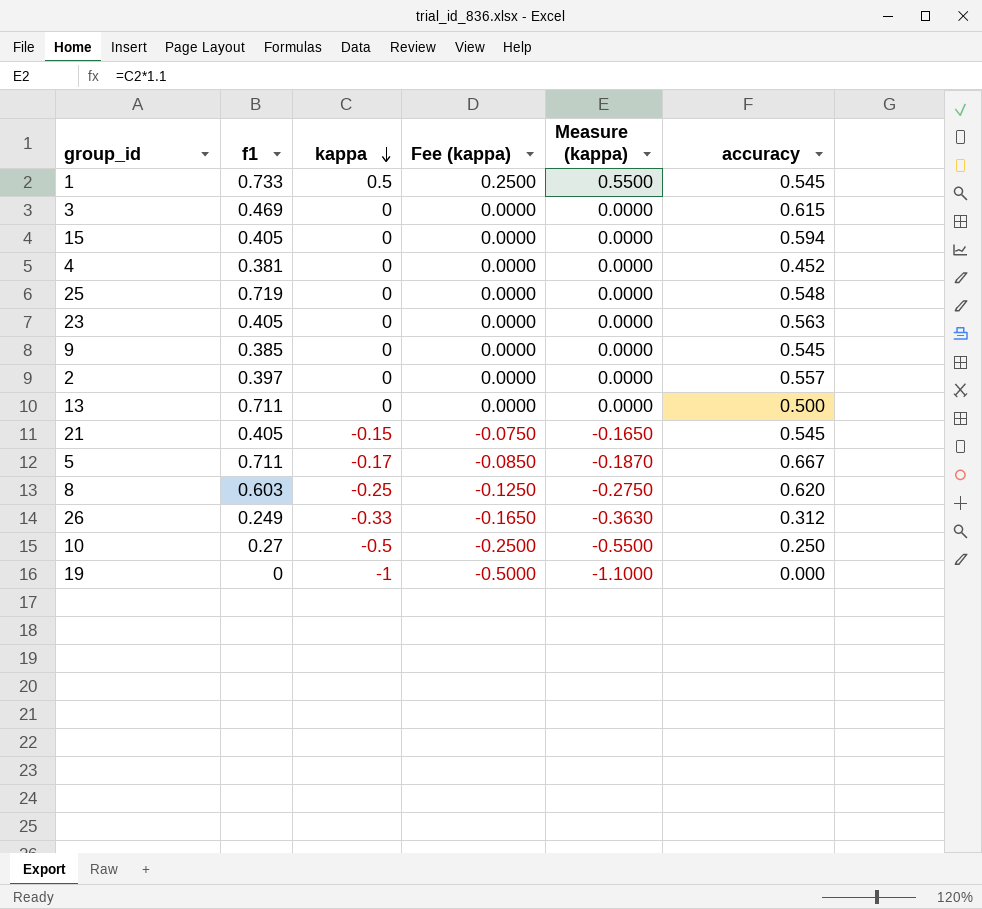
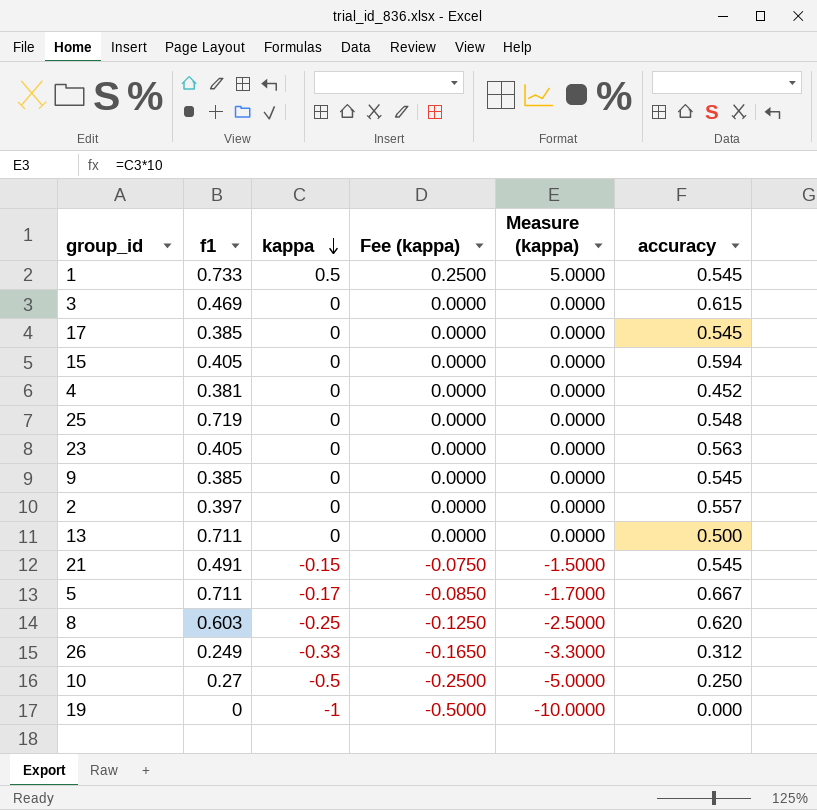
column Measure (kappa) | formula: [kappa] * 1.1 -> [kappa] * 10
row 17: none -> 0.385 | 0 | 0.0000 | 0.0000 | 0.545
21 | f1: 0.405 -> 0.491

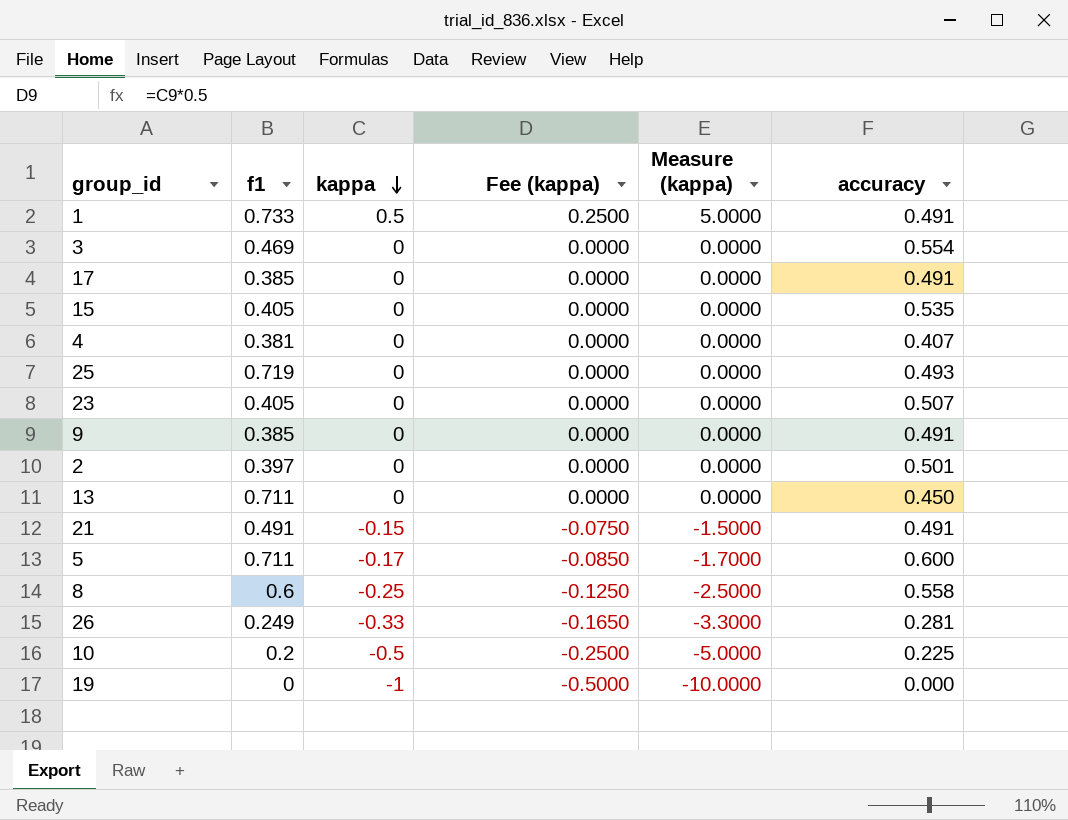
1 | accuracy: 0.545 -> 0.491
3 | accuracy: 0.615 -> 0.554
17 | accuracy: 0.545 -> 0.491
15 | accuracy: 0.594 -> 0.535
4 | accuracy: 0.452 -> 0.407
25 | accuracy: 0.548 -> 0.493
23 | accuracy: 0.563 -> 0.507
9 | accuracy: 0.545 -> 0.491
2 | accuracy: 0.557 -> 0.501
13 | accuracy: 0.500 -> 0.450
21 | accuracy: 0.545 -> 0.491
5 | accuracy: 0.667 -> 0.600
8 | f1: 0.603 -> 0.6
8 | accuracy: 0.620 -> 0.558
26 | accuracy: 0.312 -> 0.281
10 | f1: 0.27 -> 0.2
10 | accuracy: 0.250 -> 0.225

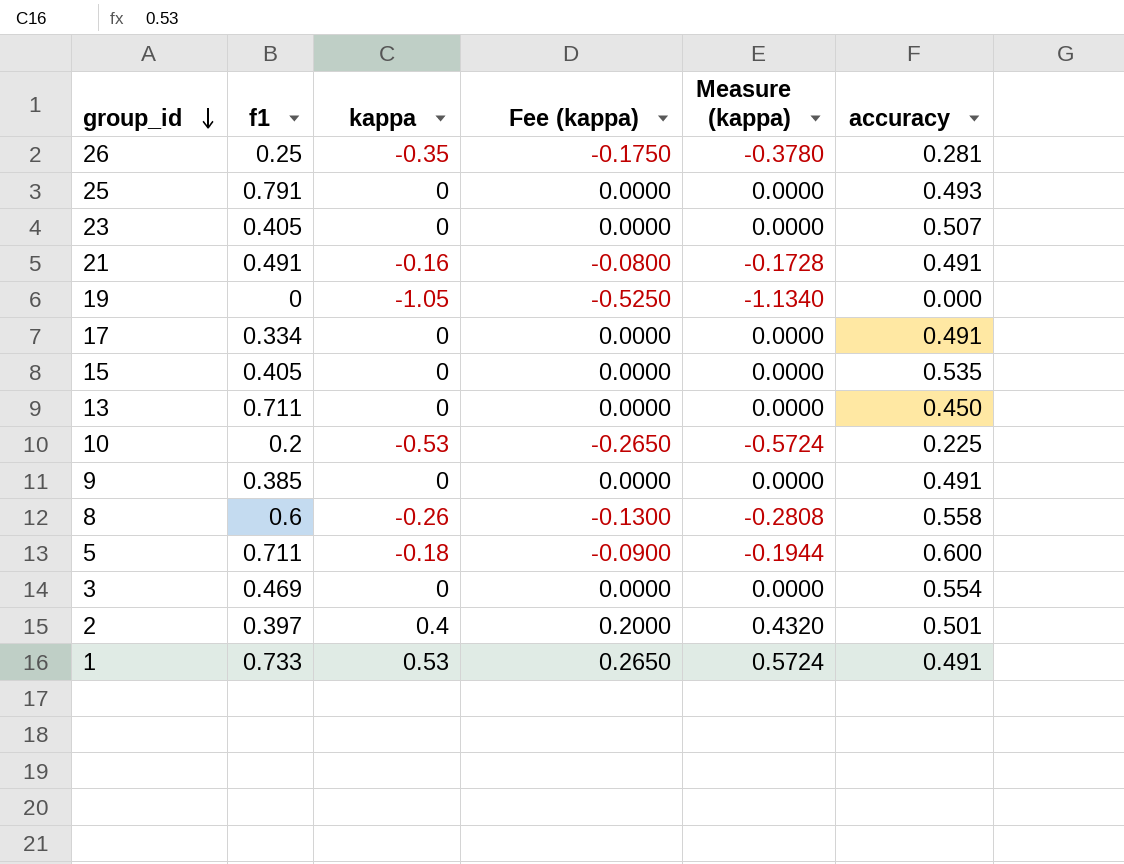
row order: kappa descending -> group_id descending
column Measure (kappa) | formula: [kappa] * 10 -> [kappa] * 1.08
row 4: 0.381 | 0 | 0.0000 | 0.0000 | 0.407 -> none
26 | f1: 0.249 -> 0.25
26 | kappa: -0.33 -> -0.35
26 | Fee (kappa): -0.1650 -> -0.1750
25 | f1: 0.719 -> 0.791
21 | kappa: -0.15 -> -0.16
21 | Fee (kappa): -0.0750 -> -0.0800
19 | kappa: -1 -> -1.05
19 | Fee (kappa): -0.5000 -> -0.5250
17 | f1: 0.385 -> 0.334
10 | kappa: -0.5 -> -0.53
10 | Fee (kappa): -0.2500 -> -0.2650
8 | kappa: -0.25 -> -0.26
8 | Fee (kappa): -0.1250 -> -0.1300
5 | kappa: -0.17 -> -0.18
5 | Fee (kappa): -0.0850 -> -0.0900
2 | kappa: 0 -> 0.4
2 | Fee (kappa): 0.0000 -> 0.2000
1 | kappa: 0.5 -> 0.53
1 | Fee (kappa): 0.2500 -> 0.2650

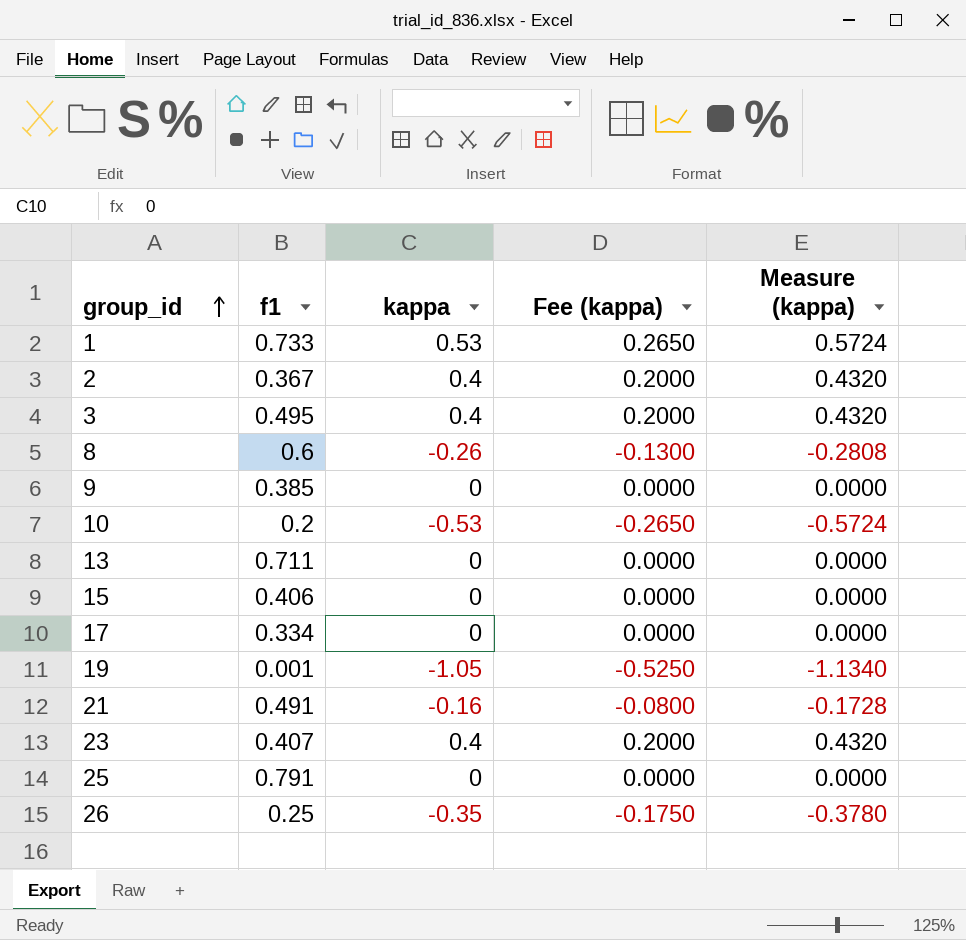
row order: group_id descending -> group_id ascending
column accuracy | position: 6 -> none
row 5: 0.711 | -0.18 | -0.0900 | -0.1944 | 0.600 -> none
2 | f1: 0.397 -> 0.367
3 | f1: 0.469 -> 0.495
3 | kappa: 0 -> 0.4
3 | Fee (kappa): 0.0000 -> 0.2000
3 | Measure (kappa): 0.0000 -> 0.4320
15 | f1: 0.405 -> 0.406
19 | f1: 0 -> 0.001
23 | f1: 0.405 -> 0.407
23 | kappa: 0 -> 0.4
23 | Fee (kappa): 0.0000 -> 0.2000
23 | Measure (kappa): 0.0000 -> 0.4320

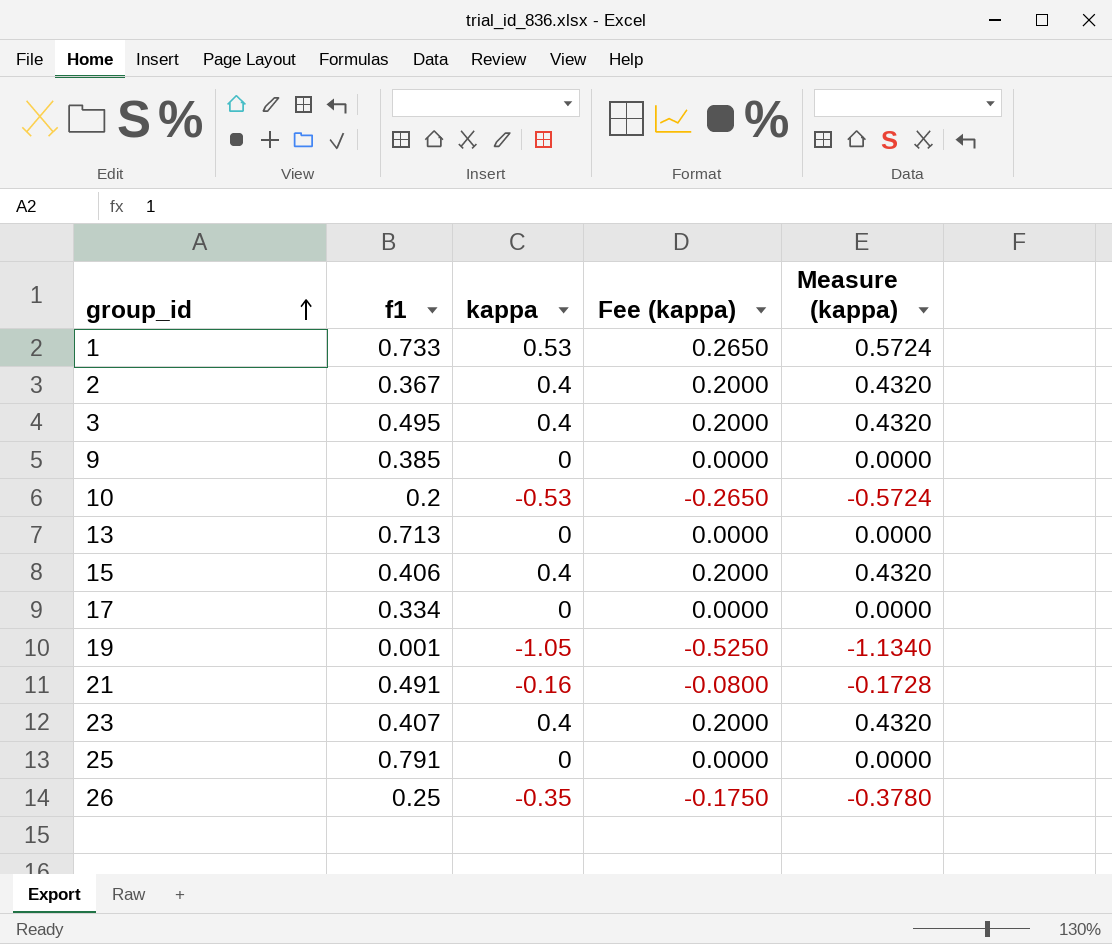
row 8: 0.6 | -0.26 | -0.1300 | -0.2808 -> none
13 | f1: 0.711 -> 0.713
15 | kappa: 0 -> 0.4
15 | Fee (kappa): 0.0000 -> 0.2000
15 | Measure (kappa): 0.0000 -> 0.4320

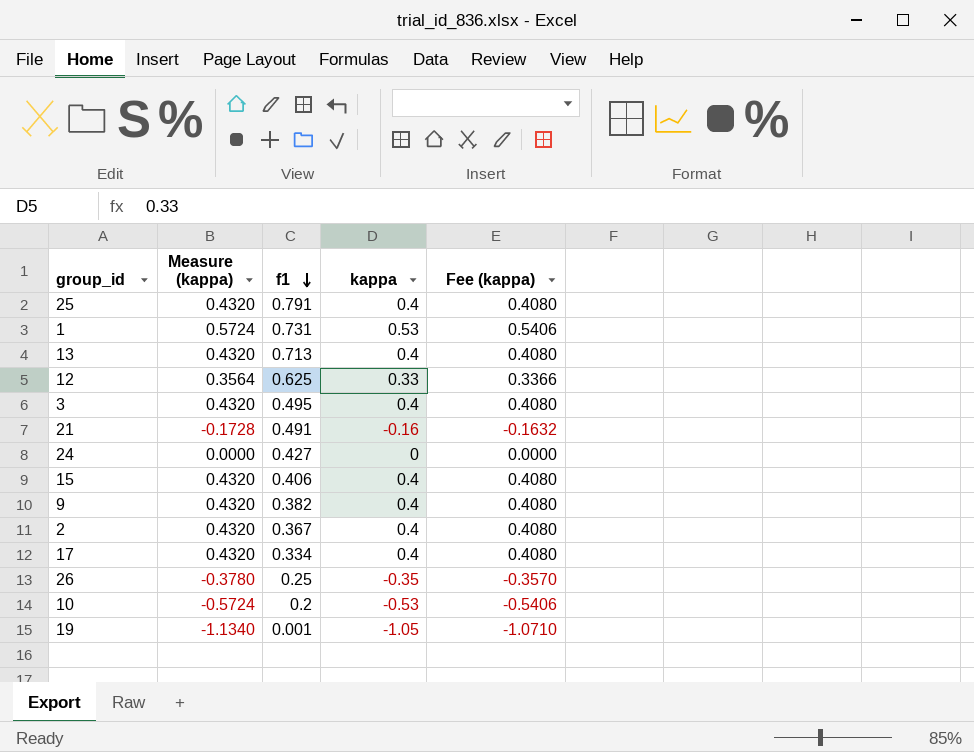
row order: group_id ascending -> f1 descending
column Measure (kappa) | position: 5 -> 2
column Fee (kappa) | formula: [kappa] * 0.5 -> [kappa] * 1.02
row 23: 0.407 | 0.4 | 0.2000 | 0.4320 -> none
25 | Measure (kappa): 0.0000 -> 0.4320
25 | kappa: 0 -> 0.4
1 | f1: 0.733 -> 0.731
13 | Measure (kappa): 0.0000 -> 0.4320
13 | kappa: 0 -> 0.4
row 12: none -> 0.3564 | 0.625 | 0.33 | 0.3366
row 24: none -> 0.0000 | 0.427 | 0 | 0.0000
9 | Measure (kappa): 0.0000 -> 0.4320
9 | f1: 0.385 -> 0.382
9 | kappa: 0 -> 0.4
17 | Measure (kappa): 0.0000 -> 0.4320
17 | kappa: 0 -> 0.4

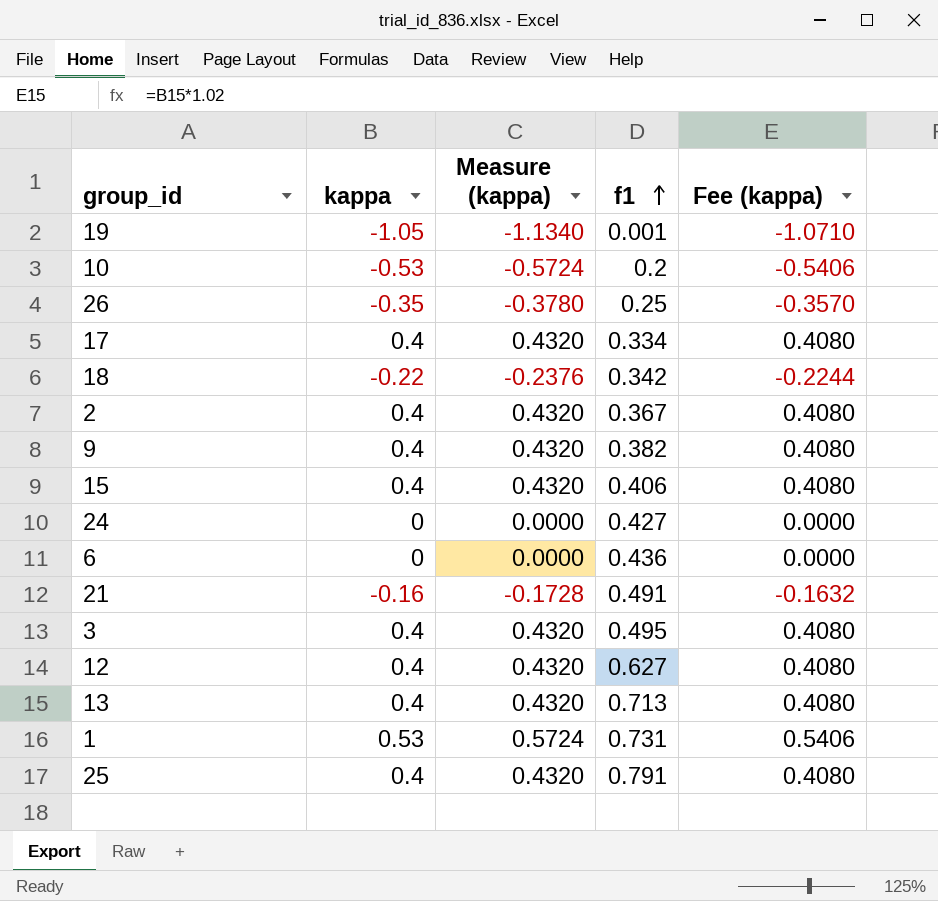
row order: f1 descending -> f1 ascending
column kappa | position: 4 -> 2
row 18: none -> -0.22 | -0.2376 | 0.342 | -0.2244
row 6: none -> 0 | 0.0000 | 0.436 | 0.0000
12 | kappa: 0.33 -> 0.4
12 | Measure (kappa): 0.3564 -> 0.4320
12 | f1: 0.625 -> 0.627
12 | Fee (kappa): 0.3366 -> 0.4080

